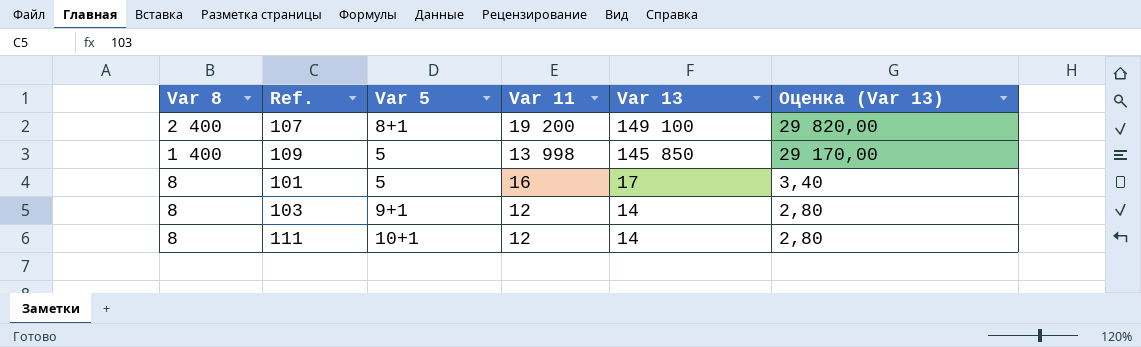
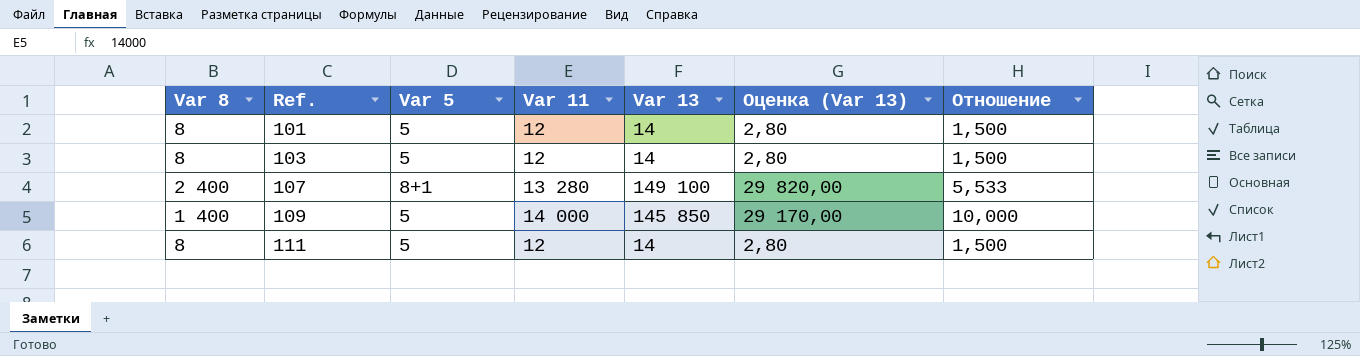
row order: Var 8 descending -> Ref. ascending
column Отношение | formula: none -> [Var 11] / [Var 8]
101 | Var 11: 16 -> 12
101 | Var 13: 17 -> 14
101 | Оценка (Var 13): 3,40 -> 2,80
103 | Var 5: 9+1 -> 5
107 | Var 11: 19 200 -> 13 280
109 | Var 11: 13 998 -> 14 000
111 | Var 5: 10+1 -> 5

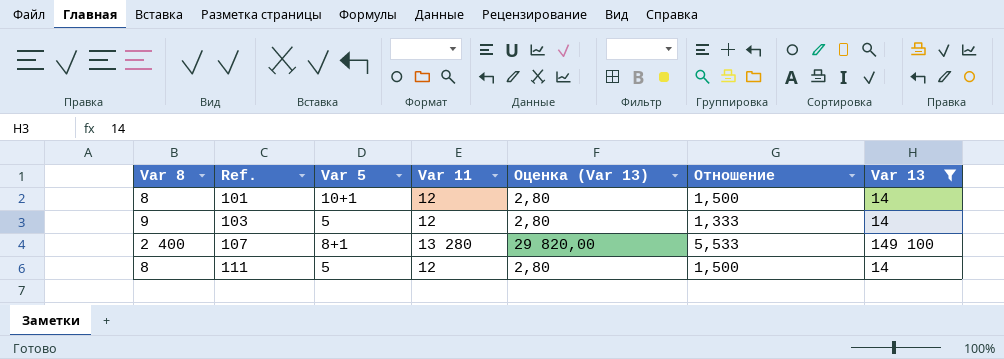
filter: none -> Var 13 != 145 850
column Var 13 | position: 5 -> 7
101 | Var 5: 5 -> 10+1
103 | Var 8: 8 -> 9
103 | Отношение: 1,500 -> 1,333

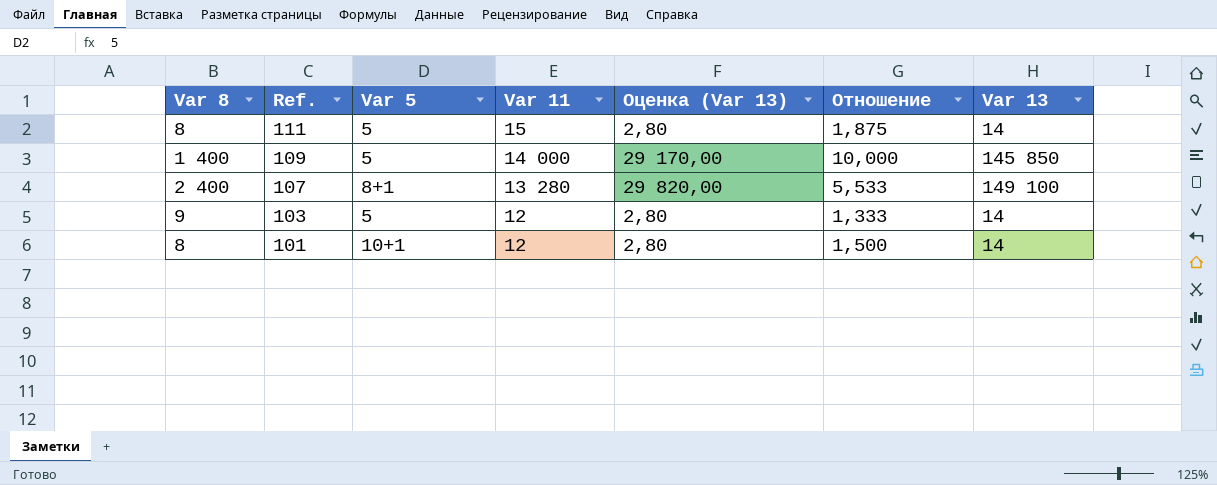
filter: Var 13 != 145 850 -> none
row order: Ref. ascending -> Ref. descending
111 | Var 11: 12 -> 15
111 | Отношение: 1,500 -> 1,875

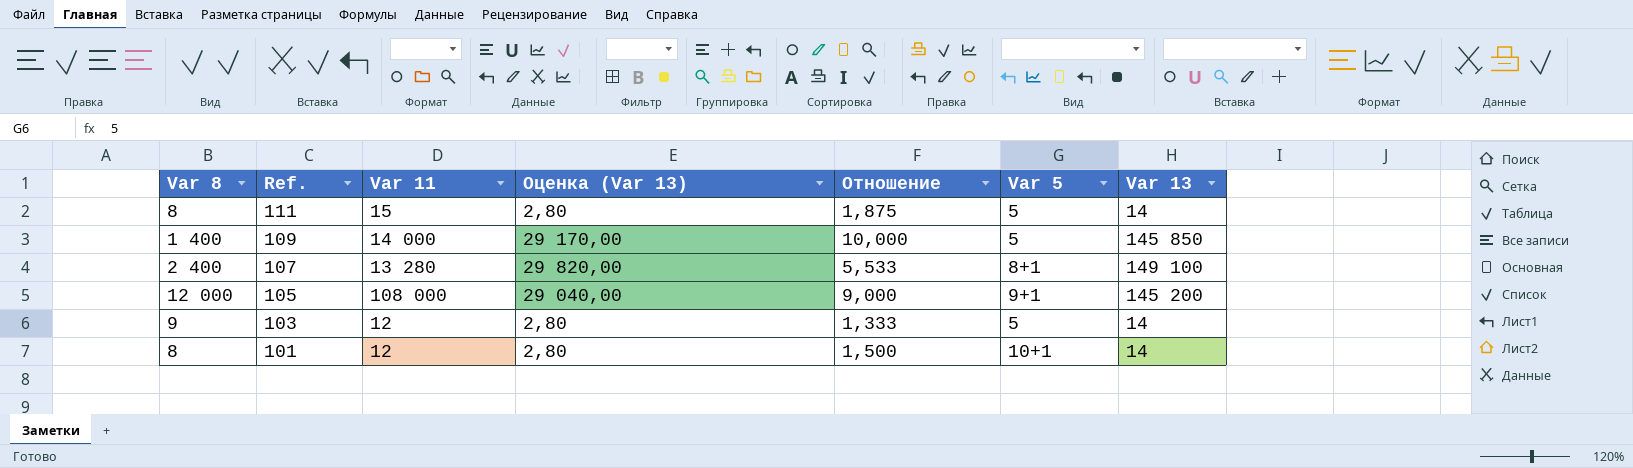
column Var 5 | position: 3 -> 6
row 105: none -> 12 000 | 108 000 | 29 040,00 | 9,000 | 9+1 | 145 200

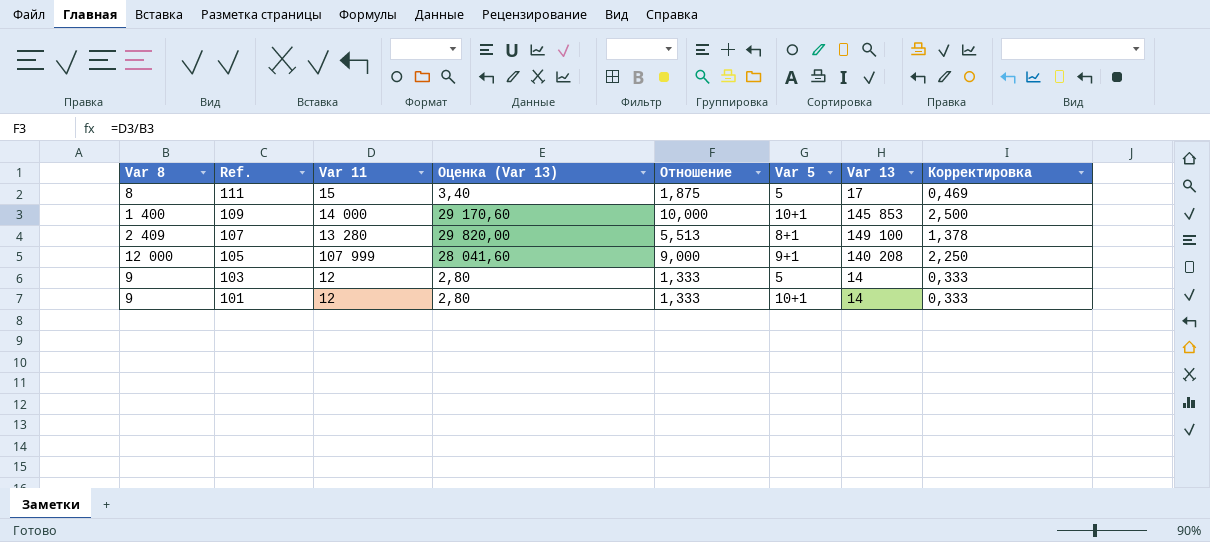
column Корректировка | formula: none -> [Отношение] * 0,25
111 | Оценка (Var 13): 2,80 -> 3,40
111 | Var 13: 14 -> 17
109 | Оценка (Var 13): 29 170,00 -> 29 170,60
109 | Var 5: 5 -> 10+1
109 | Var 13: 145 850 -> 145 853
107 | Var 8: 2 400 -> 2 409
107 | Отношение: 5,533 -> 5,513
105 | Var 11: 108 000 -> 107 999
105 | Оценка (Var 13): 29 040,00 -> 28 041,60
105 | Var 13: 145 200 -> 140 208
101 | Var 8: 8 -> 9
101 | Отношение: 1,500 -> 1,333

